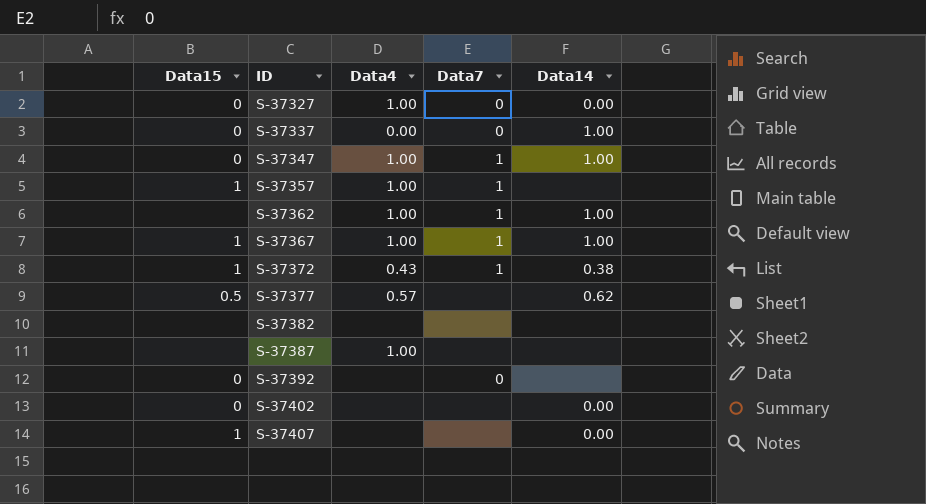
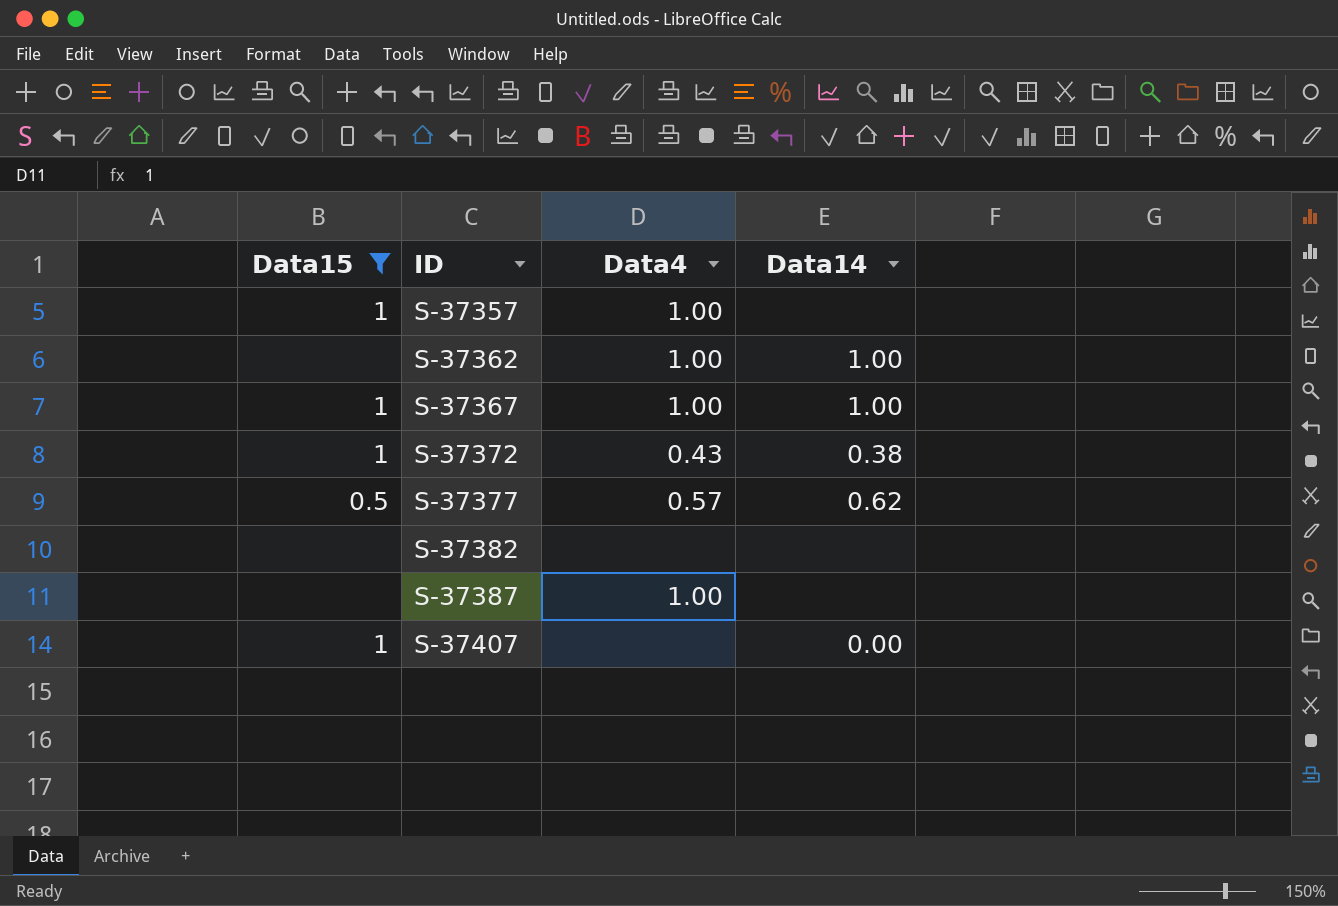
filter: none -> Data15 != 0
column Data7 | position: 4 -> none

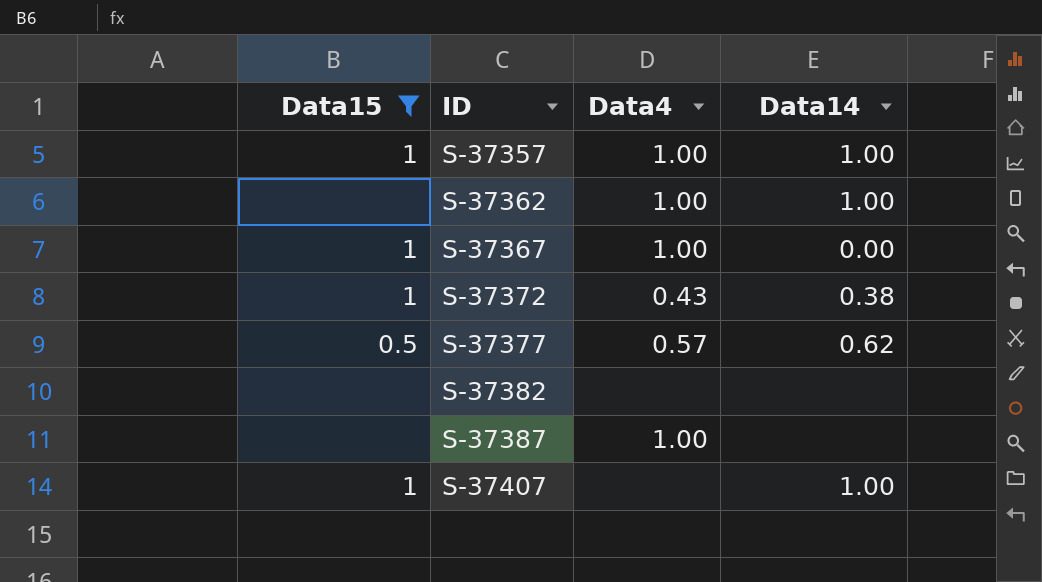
S-37357 | Data14: none -> 1.00
S-37367 | Data14: 1.00 -> 0.00
S-37407 | Data14: 0.00 -> 1.00

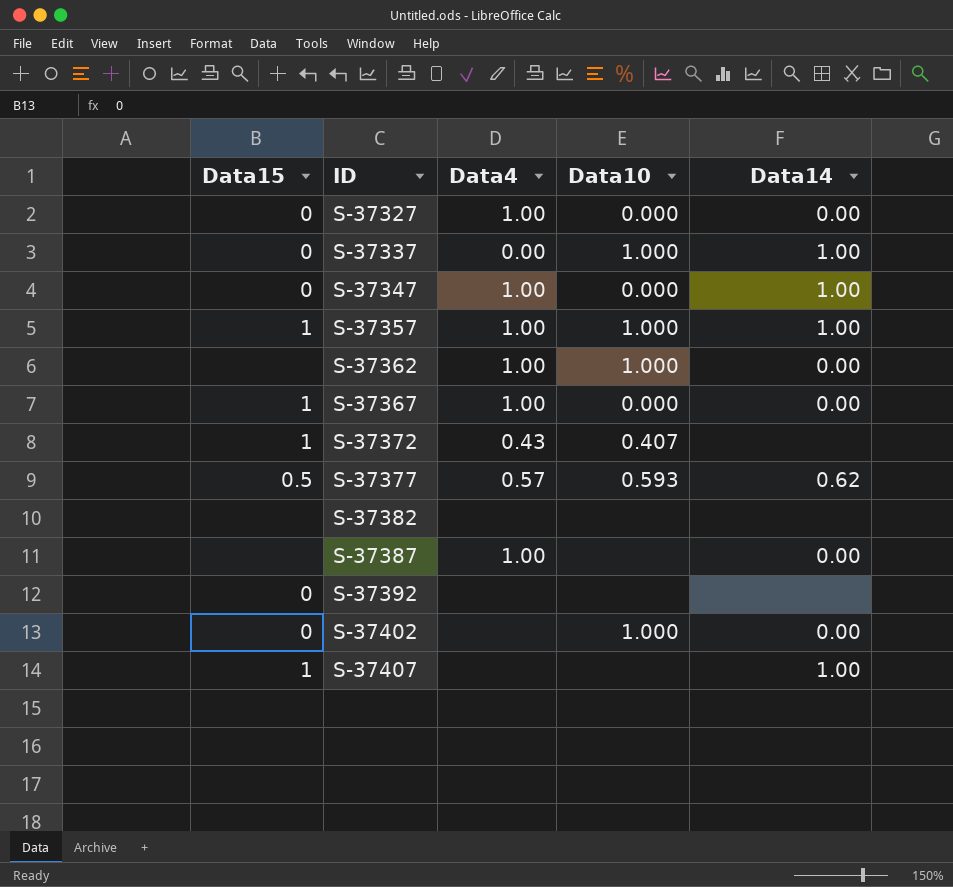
filter: Data15 != 0 -> none
column Data10 | position: none -> 4
S-37362 | Data14: 1.00 -> 0.00
S-37372 | Data14: 0.38 -> none
S-37387 | Data14: none -> 0.00

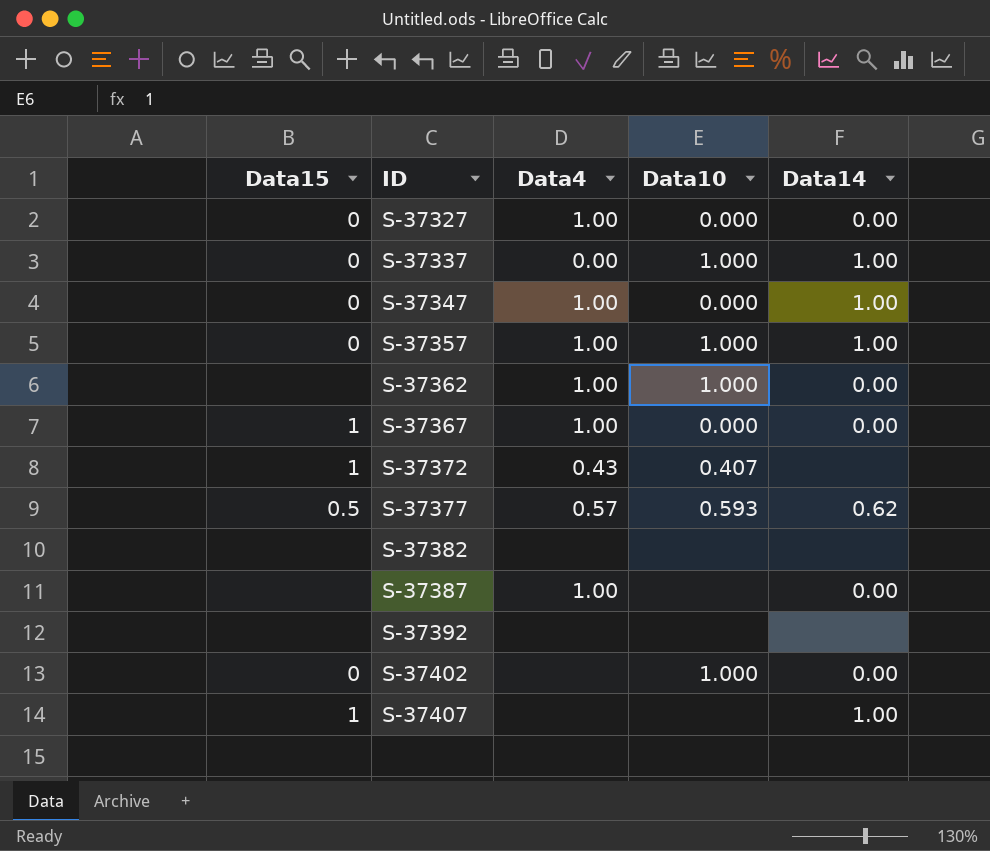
S-37357 | Data15: 1 -> 0
S-37392 | Data15: 0 -> none

